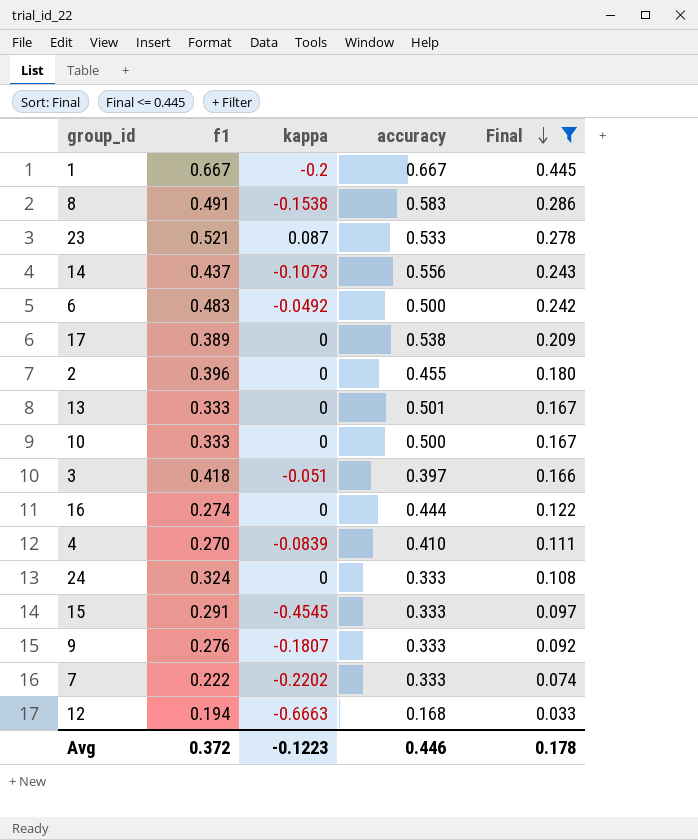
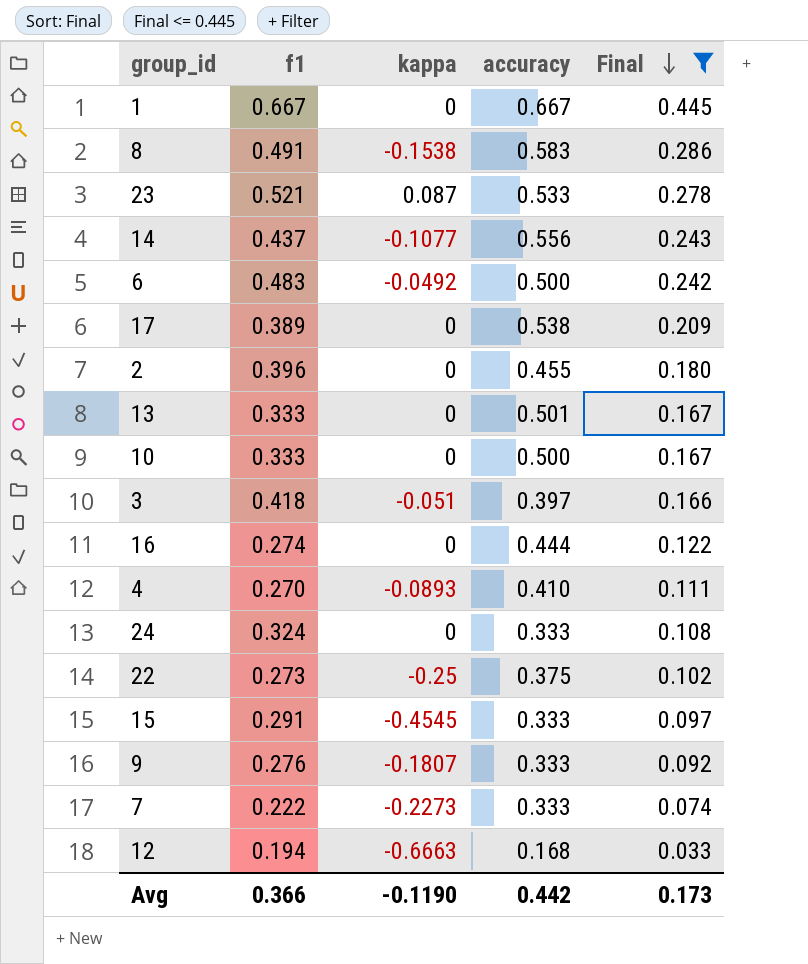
1 | kappa: -0.2 -> 0
14 | kappa: -0.1073 -> -0.1077
4 | kappa: -0.0839 -> -0.0893
row 22: none -> 0.273 | -0.25 | 0.375 | 0.102
7 | kappa: -0.2202 -> -0.2273
Avg | f1: 0.372 -> 0.366
Avg | kappa: -0.1223 -> -0.1190
Avg | accuracy: 0.446 -> 0.442
Avg | Final: 0.178 -> 0.173

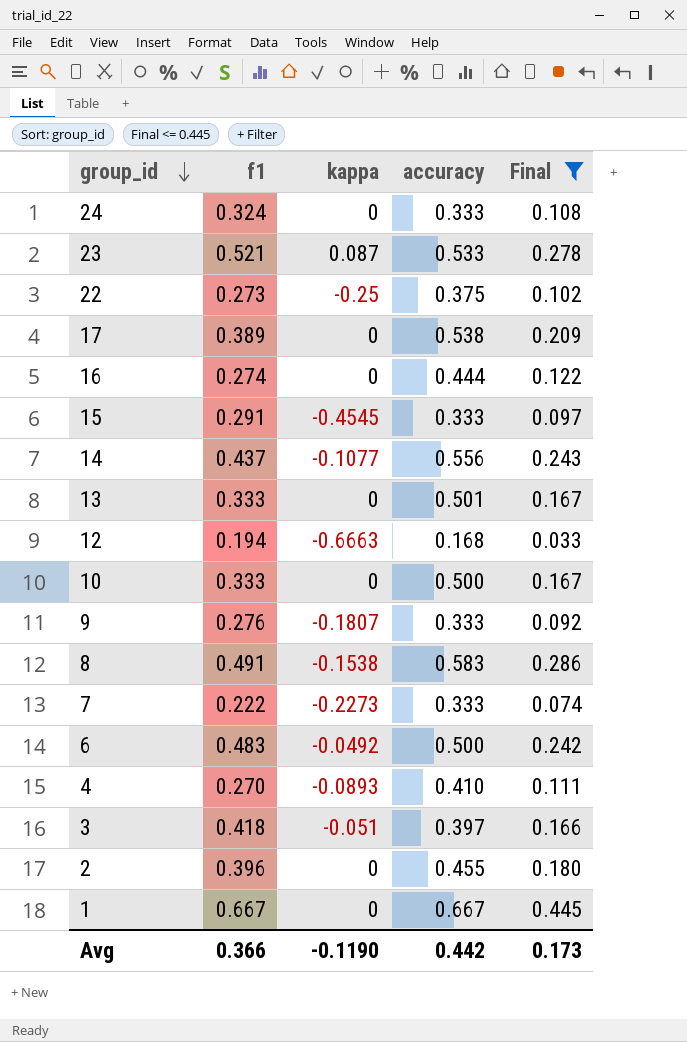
row order: Final descending -> group_id descending

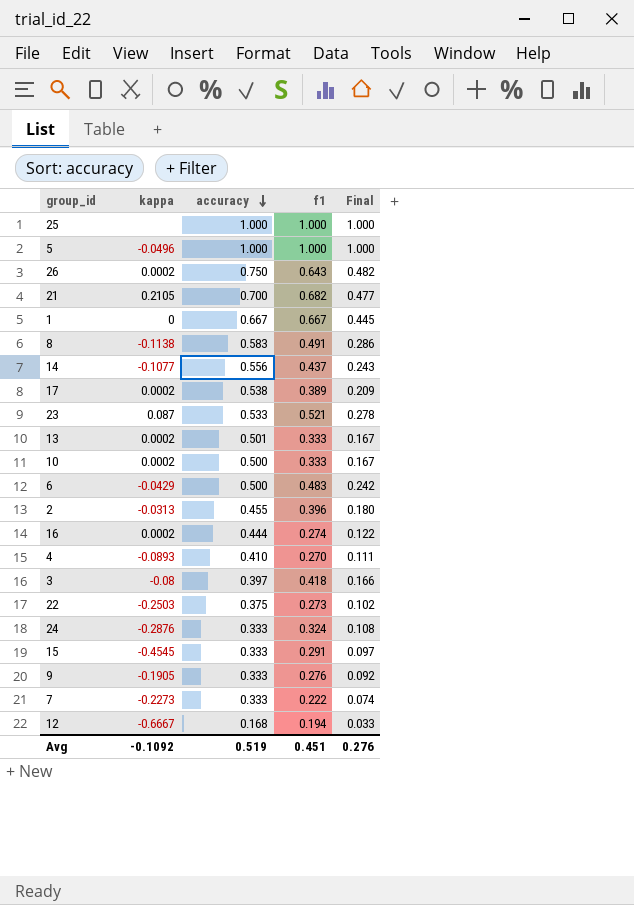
filter: Final <= 0.445 -> none
row order: group_id descending -> accuracy descending
column f1 | position: 2 -> 4
8 | kappa: -0.1538 -> -0.1138
17 | kappa: 0 -> 0.0002
13 | kappa: 0 -> 0.0002
10 | kappa: 0 -> 0.0002
6 | kappa: -0.0492 -> -0.0429
2 | kappa: 0 -> -0.0313
16 | kappa: 0 -> 0.0002
3 | kappa: -0.051 -> -0.08
22 | kappa: -0.25 -> -0.2503
24 | kappa: 0 -> -0.2876
9 | kappa: -0.1807 -> -0.1905
12 | kappa: -0.6663 -> -0.6667
Avg | kappa: -0.1190 -> -0.1092
Avg | accuracy: 0.442 -> 0.519
Avg | f1: 0.366 -> 0.451
Avg | Final: 0.173 -> 0.276

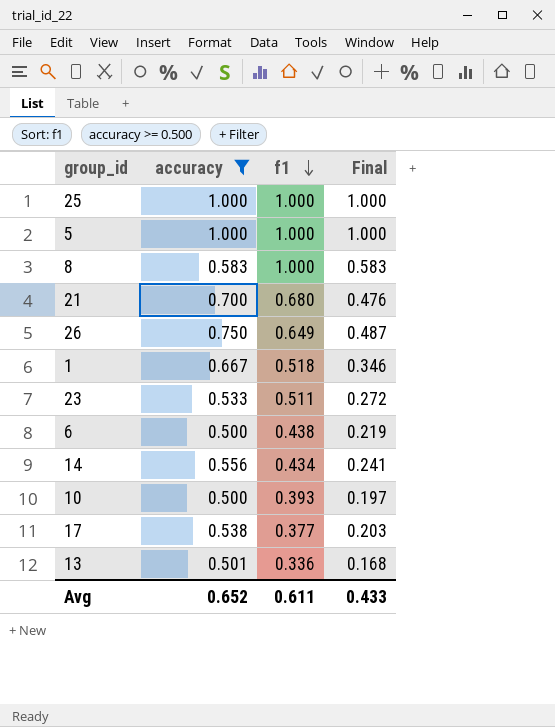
filter: none -> accuracy >= 0.500
row order: accuracy descending -> f1 descending
column kappa | position: 2 -> none
8 | f1: 0.491 -> 1.000
8 | Final: 0.286 -> 0.583
21 | f1: 0.682 -> 0.680
21 | Final: 0.477 -> 0.476
26 | f1: 0.643 -> 0.649
26 | Final: 0.482 -> 0.487
1 | f1: 0.667 -> 0.518
1 | Final: 0.445 -> 0.346
23 | f1: 0.521 -> 0.511
23 | Final: 0.278 -> 0.272
6 | f1: 0.483 -> 0.438
6 | Final: 0.242 -> 0.219
14 | f1: 0.437 -> 0.434
14 | Final: 0.243 -> 0.241
10 | f1: 0.333 -> 0.393
10 | Final: 0.167 -> 0.197
17 | f1: 0.389 -> 0.377
17 | Final: 0.209 -> 0.203
13 | f1: 0.333 -> 0.336
13 | Final: 0.167 -> 0.168
Avg | accuracy: 0.519 -> 0.652
Avg | f1: 0.451 -> 0.611
Avg | Final: 0.276 -> 0.433

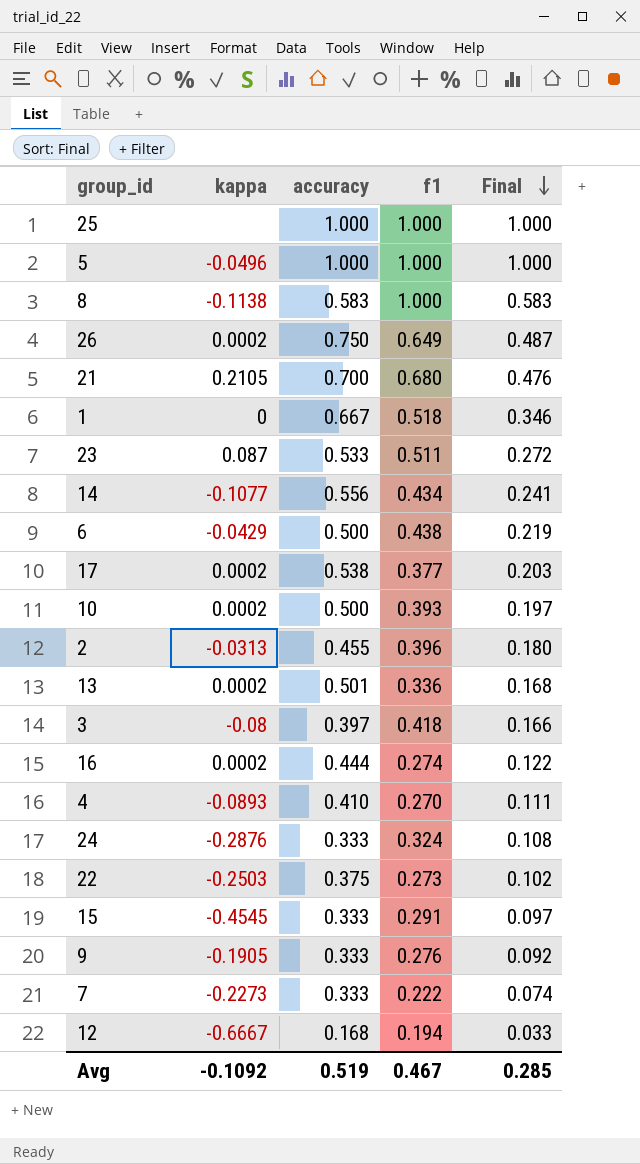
filter: accuracy >= 0.500 -> none
row order: f1 descending -> Final descending
column kappa | position: none -> 2
Avg | accuracy: 0.652 -> 0.519
Avg | f1: 0.611 -> 0.467
Avg | Final: 0.433 -> 0.285

